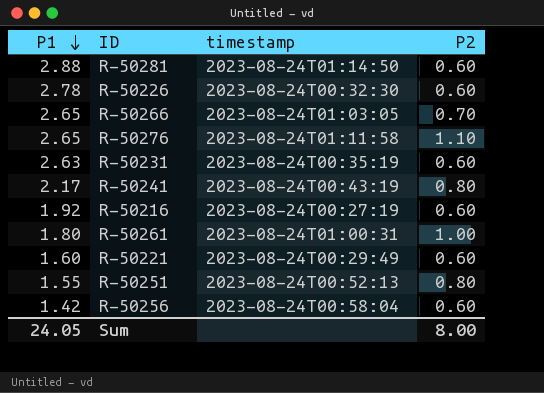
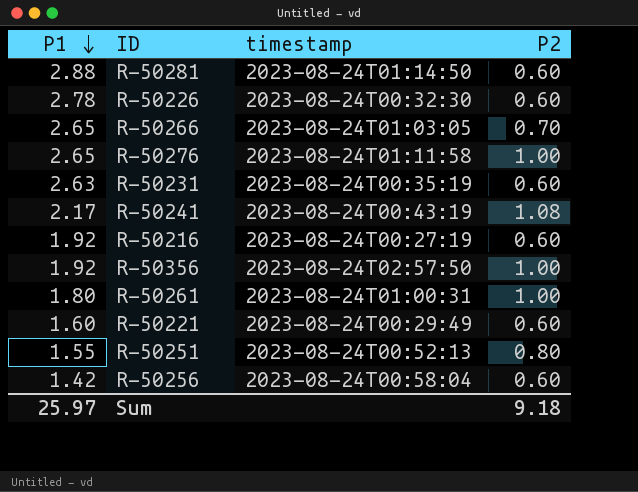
R-50276 | P2: 1.10 -> 1.00
R-50241 | P2: 0.80 -> 1.08
row R-50356: none -> 1.92 | 2023-08-24T02:57:50 | 1.00
Sum | P1: 24.05 -> 25.97
Sum | P2: 8.00 -> 9.18

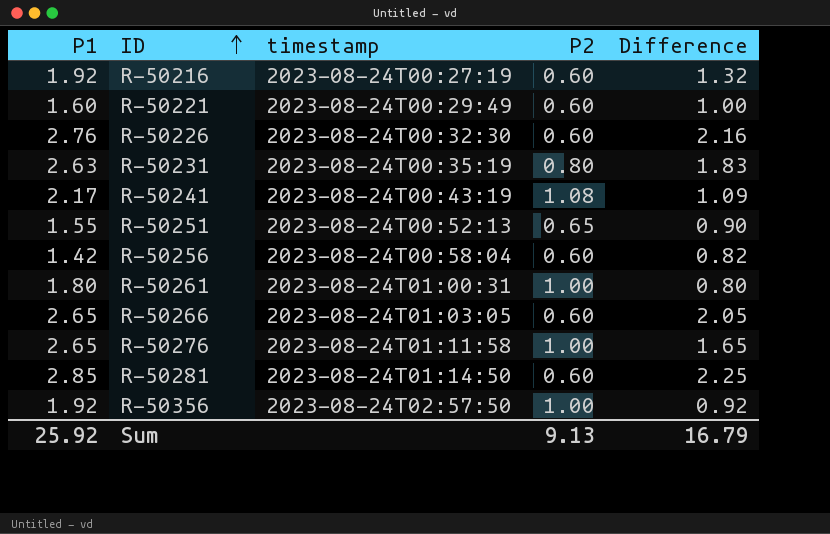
row order: P1 descending -> ID ascending
column Difference | formula: none -> [P1] - [P2]
R-50226 | P1: 2.78 -> 2.76
R-50231 | P2: 0.60 -> 0.80
R-50251 | P2: 0.80 -> 0.65
R-50266 | P2: 0.70 -> 0.60
R-50281 | P1: 2.88 -> 2.85
Sum | P1: 25.97 -> 25.92
Sum | P2: 9.18 -> 9.13

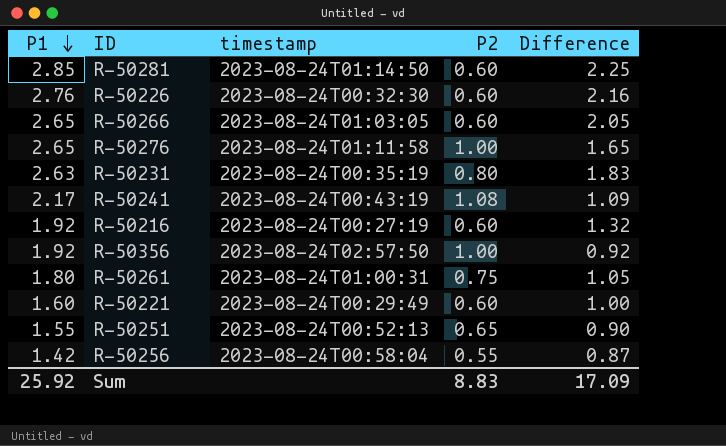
row order: ID ascending -> P1 descending
R-50261 | P2: 1.00 -> 0.75
R-50261 | Difference: 0.80 -> 1.05
R-50256 | P2: 0.60 -> 0.55
R-50256 | Difference: 0.82 -> 0.87
Sum | P2: 9.13 -> 8.83
Sum | Difference: 16.79 -> 17.09

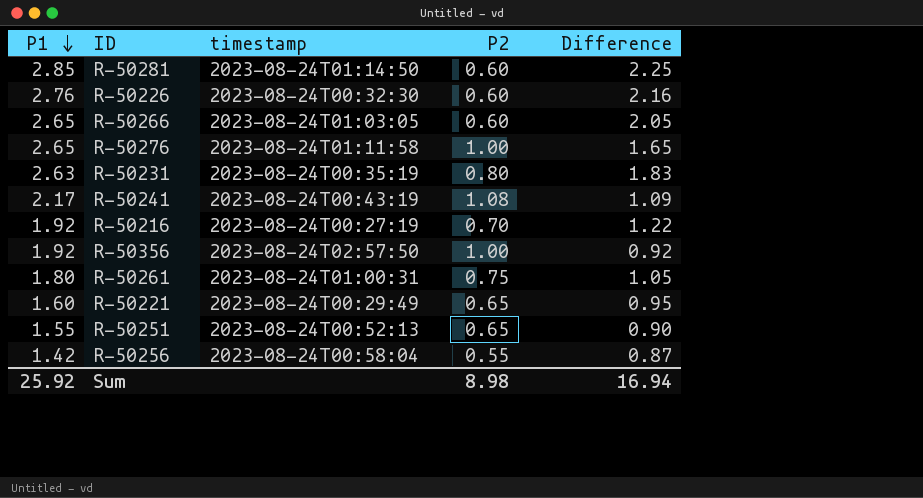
R-50216 | P2: 0.60 -> 0.70
R-50216 | Difference: 1.32 -> 1.22
R-50221 | P2: 0.60 -> 0.65
R-50221 | Difference: 1.00 -> 0.95
Sum | P2: 8.83 -> 8.98
Sum | Difference: 17.09 -> 16.94

